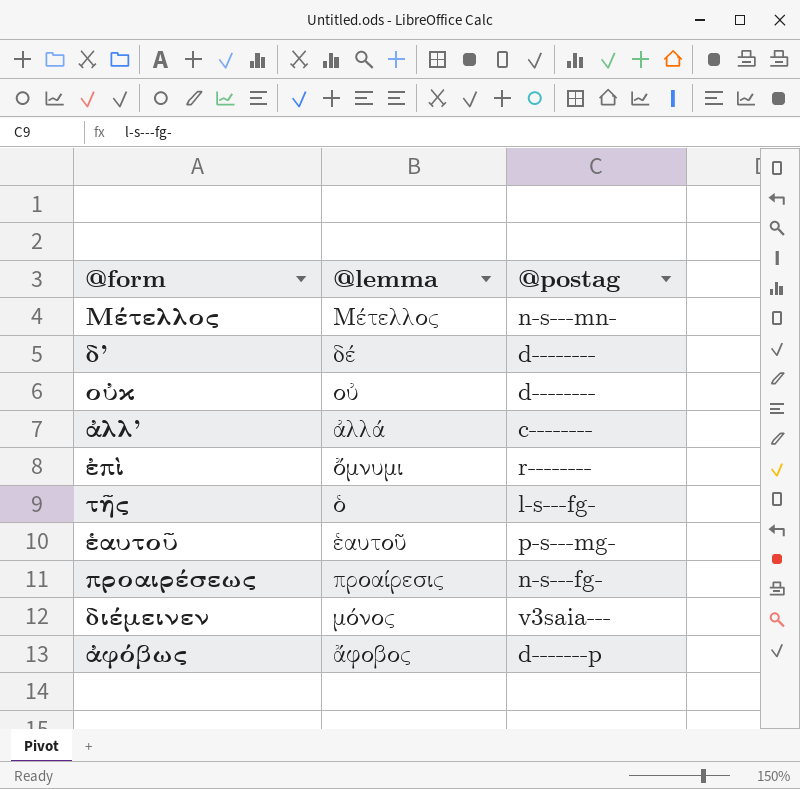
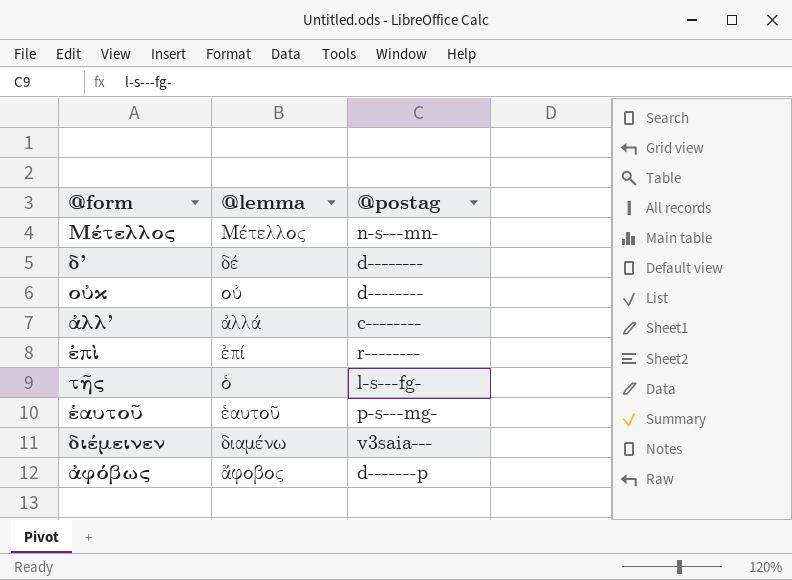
row προαιρέσεως: προαίρεσις | n-s---fg- -> none
ἐπὶ | @lemma: ὄμνυμι -> ἐπί
διέμεινεν | @lemma: μόνος -> διαμένω

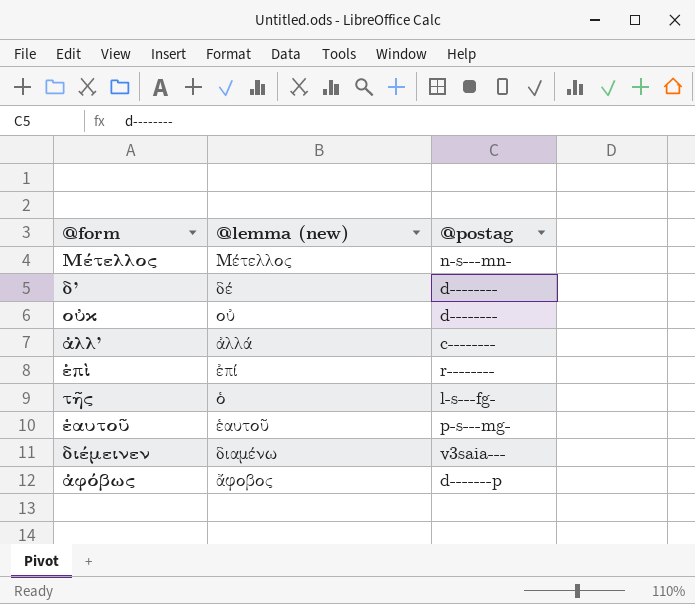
column name: @lemma -> @lemma (new)

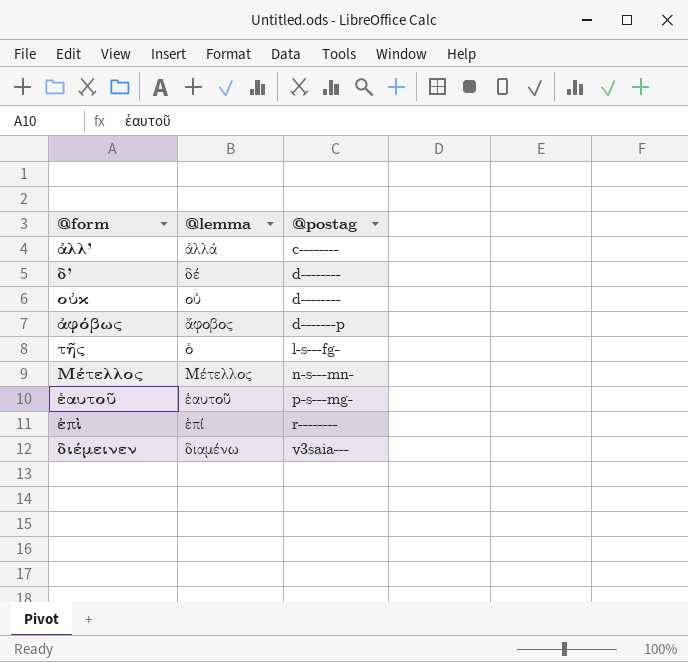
row order: none -> @postag ascending
column name: @lemma (new) -> @lemma

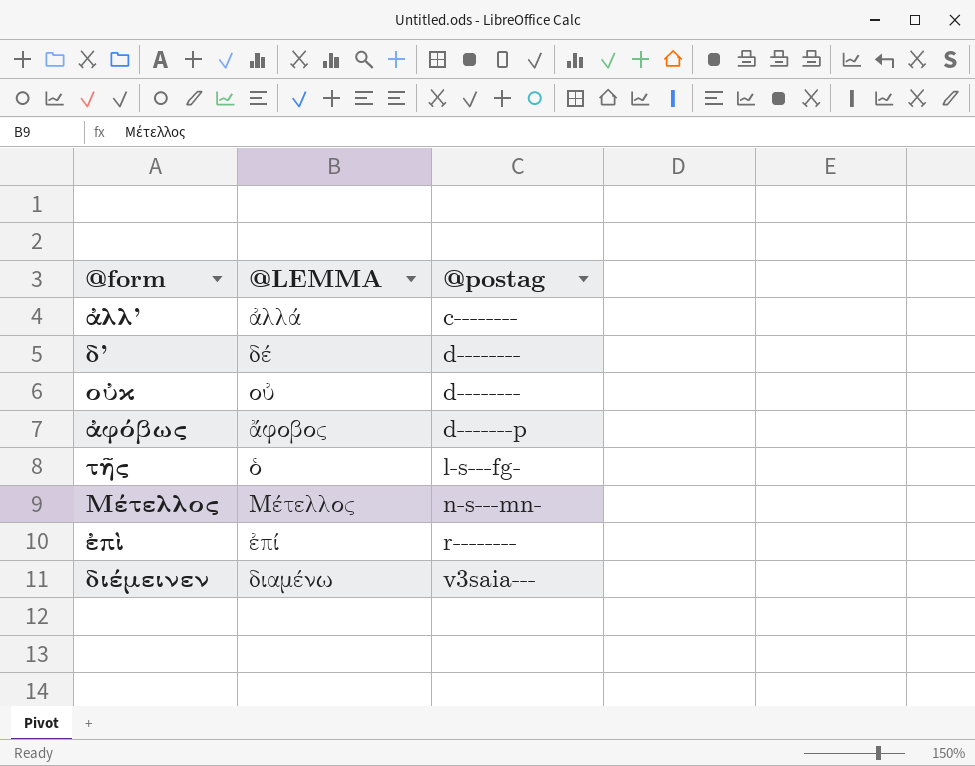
column name: @lemma -> @LEMMA
row ἑαυτοῦ: ἑαυτοῦ | p-s---mg- -> none

